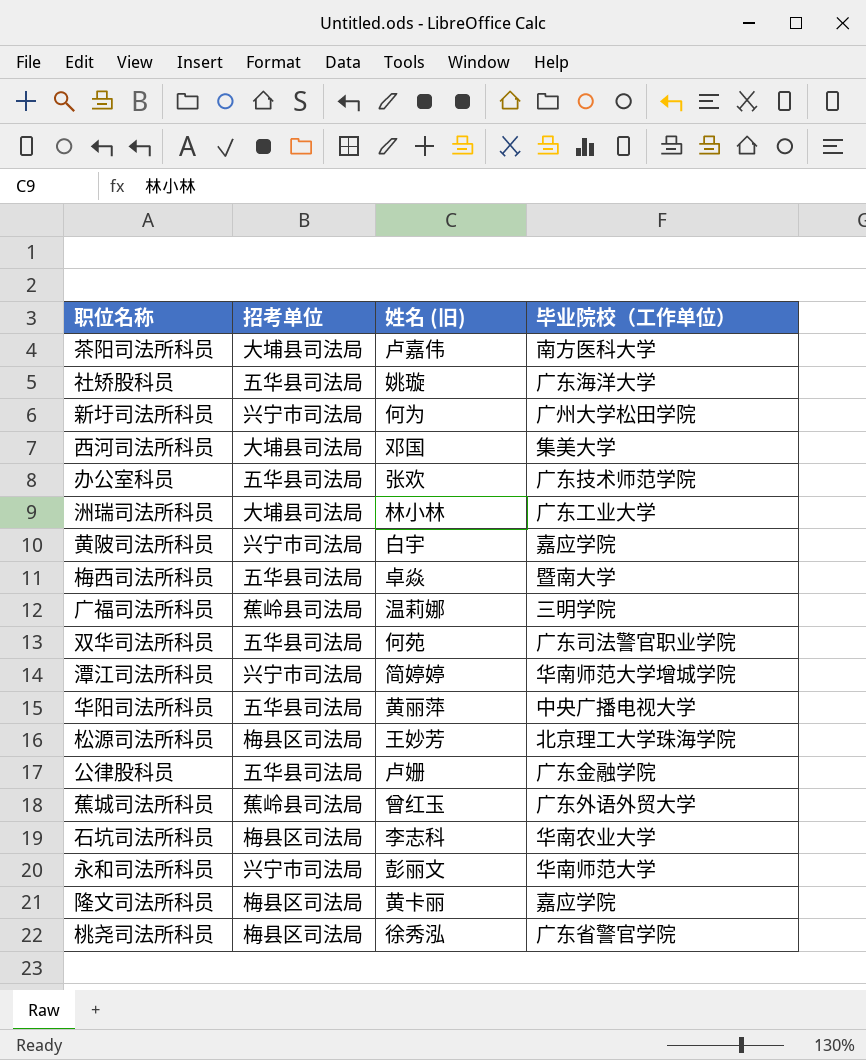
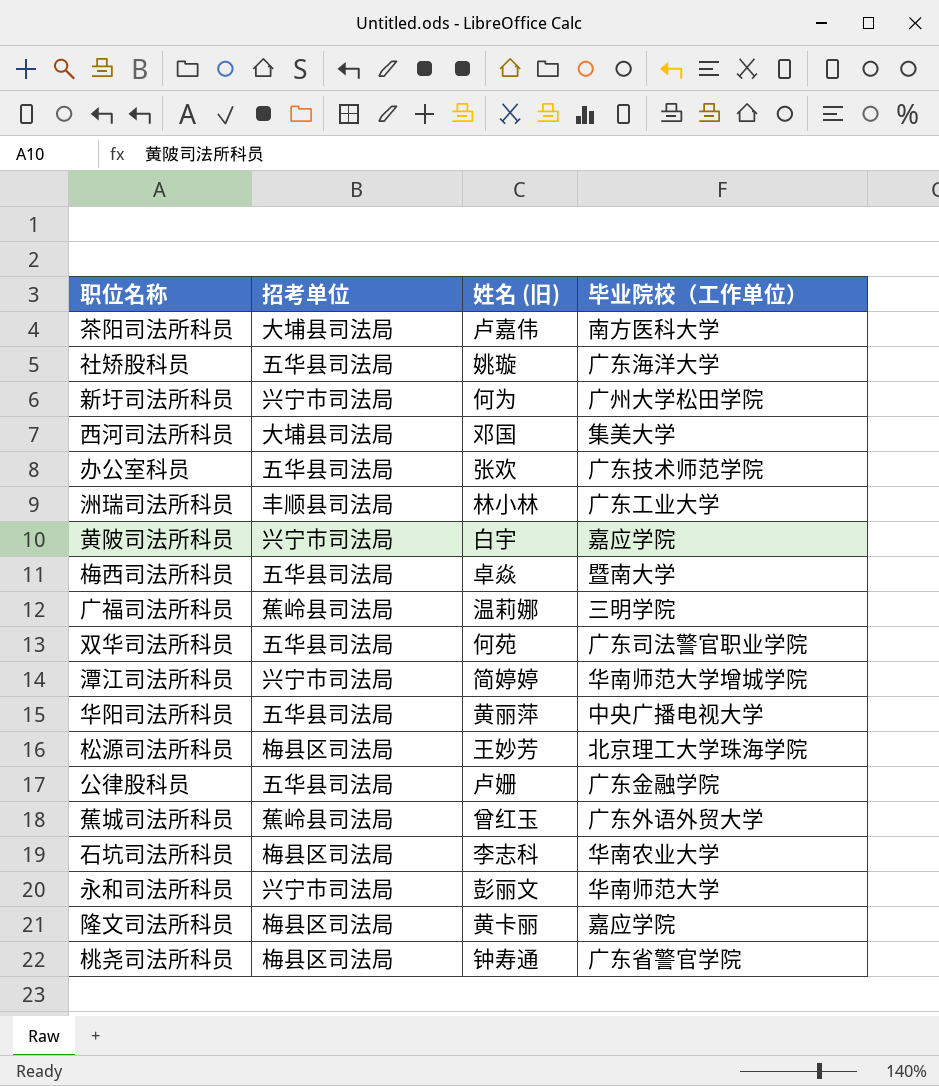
洲瑞司法所科员 | 招考单位: 大埔县司法局 -> 丰顺县司法局
桃尧司法所科员 | 姓名 (旧): 徐秀泓 -> 钟寿通

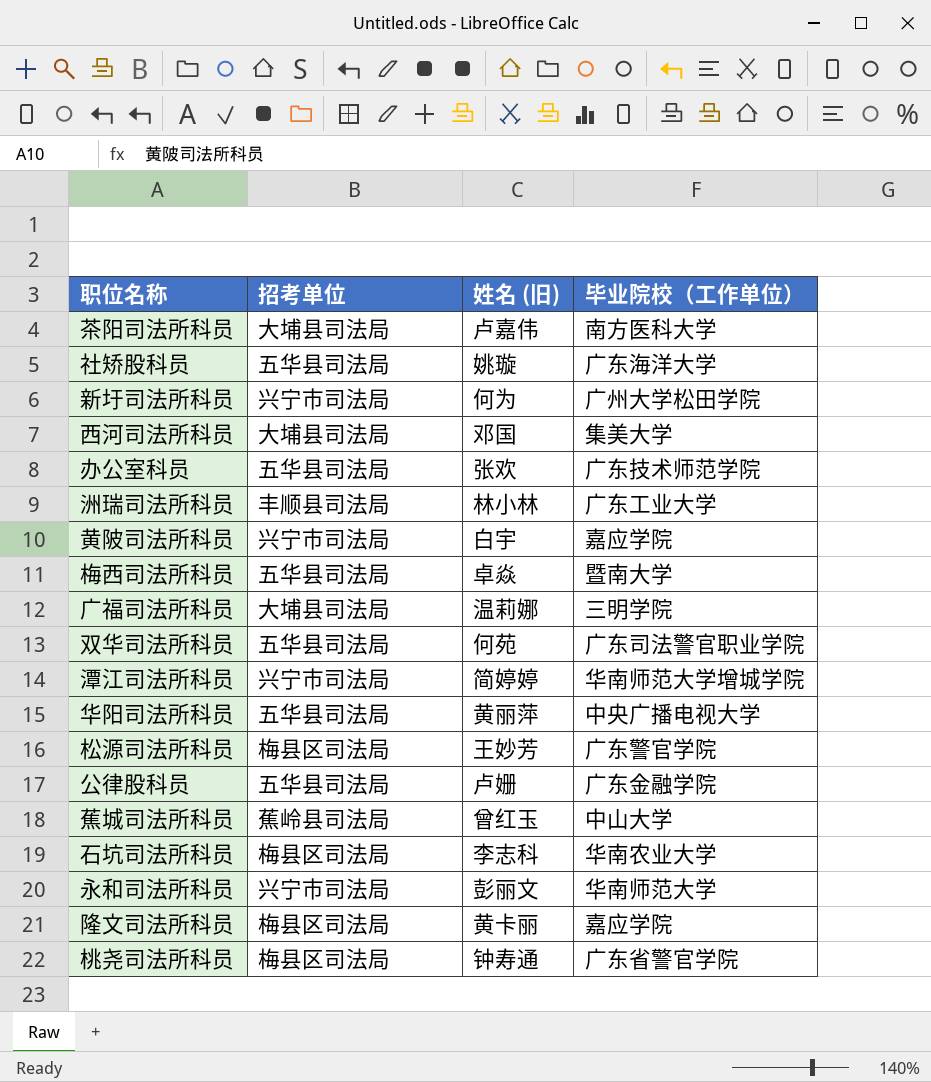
广福司法所科员 | 招考单位: 蕉岭县司法局 -> 大埔县司法局
松源司法所科员 | 毕业院校（工作单位）: 北京理工大学珠海学院 -> 广东警官学院
蕉城司法所科员 | 毕业院校（工作单位）: 广东外语外贸大学 -> 中山大学

